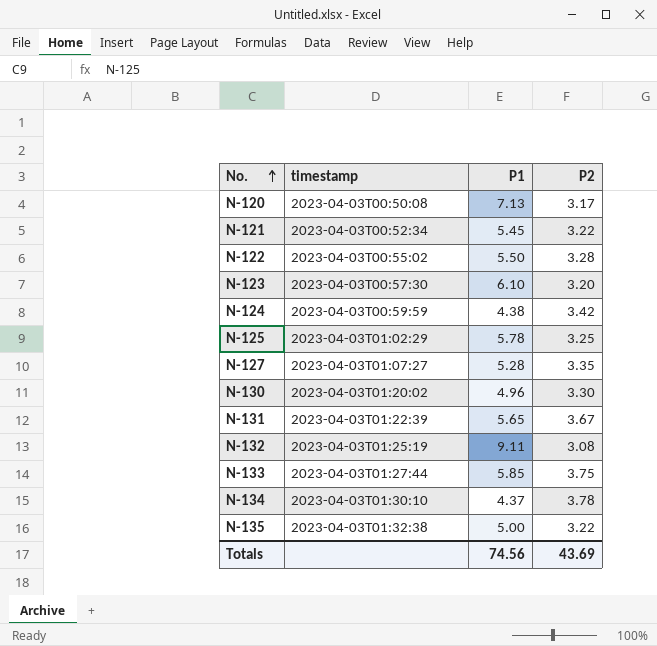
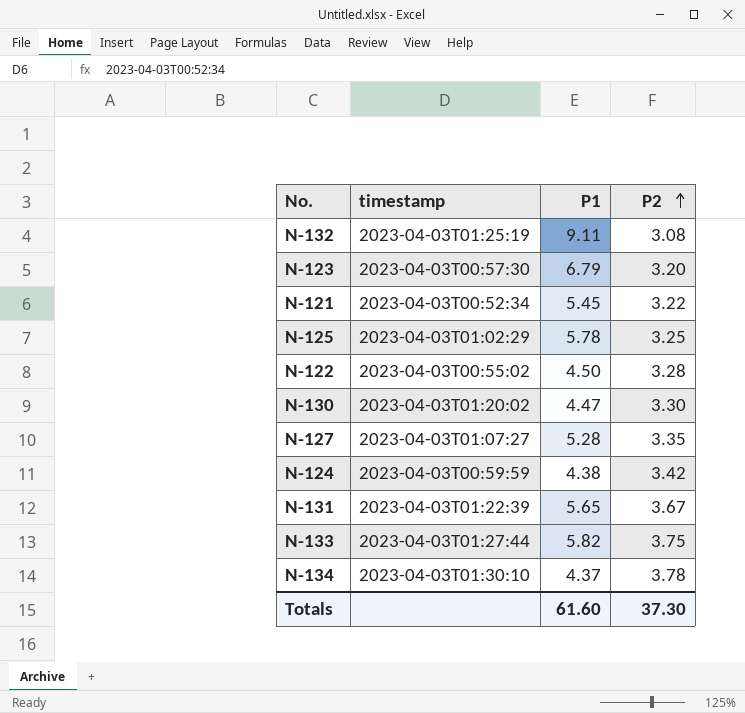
row order: No. ascending -> P2 ascending
row N-120: 2023-04-03T00:50:08 | 7.13 | 3.17 -> none
row N-135: 2023-04-03T01:32:38 | 5.00 | 3.22 -> none
N-123 | P1: 6.10 -> 6.79
N-122 | P1: 5.50 -> 4.50
N-130 | P1: 4.96 -> 4.47
N-133 | P1: 5.85 -> 5.82
Totals | P1: 74.56 -> 61.60
Totals | P2: 43.69 -> 37.30

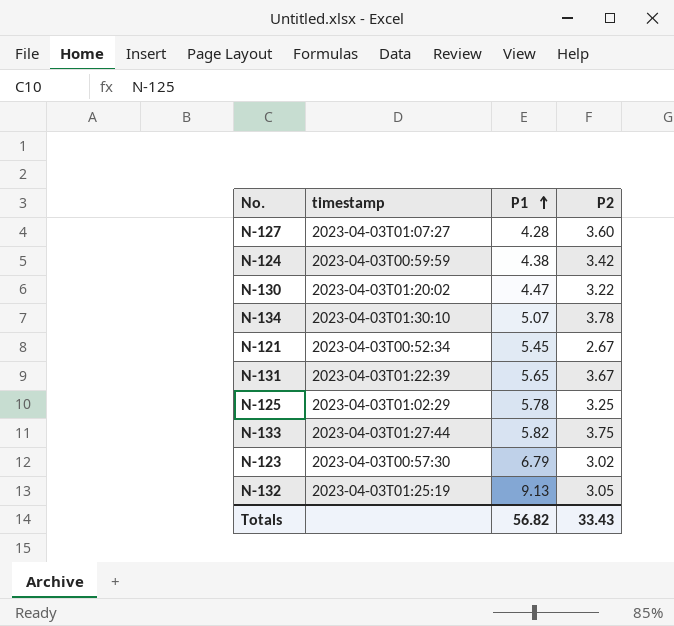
row order: P2 ascending -> P1 ascending
row N-122: 2023-04-03T00:55:02 | 4.50 | 3.28 -> none
N-127 | P1: 5.28 -> 4.28
N-127 | P2: 3.35 -> 3.60
N-130 | P2: 3.30 -> 3.22
N-134 | P1: 4.37 -> 5.07
N-121 | P2: 3.22 -> 2.67
N-123 | P2: 3.20 -> 3.02
N-132 | P1: 9.11 -> 9.13
N-132 | P2: 3.08 -> 3.05
Totals | P1: 61.60 -> 56.82
Totals | P2: 37.30 -> 33.43

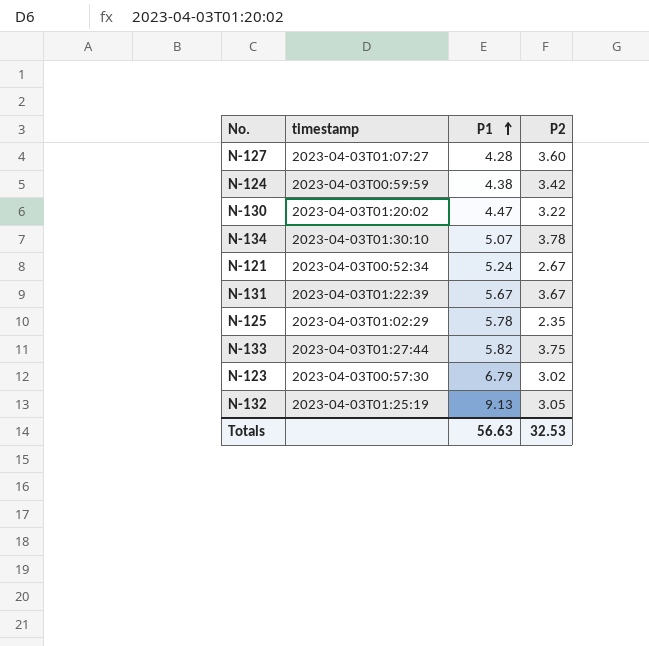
N-121 | P1: 5.45 -> 5.24
N-131 | P1: 5.65 -> 5.67
N-125 | P2: 3.25 -> 2.35
Totals | P1: 56.82 -> 56.63
Totals | P2: 33.43 -> 32.53

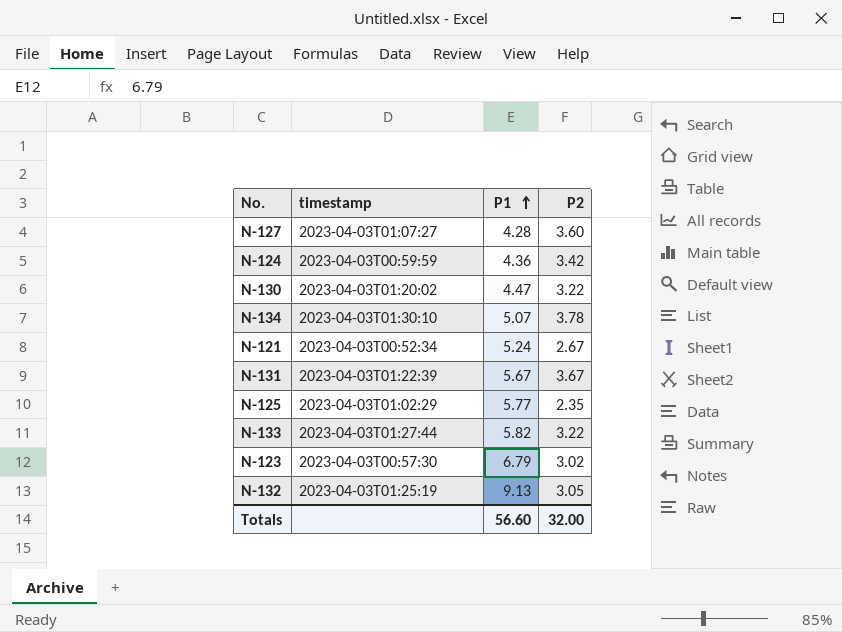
N-124 | P1: 4.38 -> 4.36
N-125 | P1: 5.78 -> 5.77
N-133 | P2: 3.75 -> 3.22
Totals | P1: 56.63 -> 56.60
Totals | P2: 32.53 -> 32.00

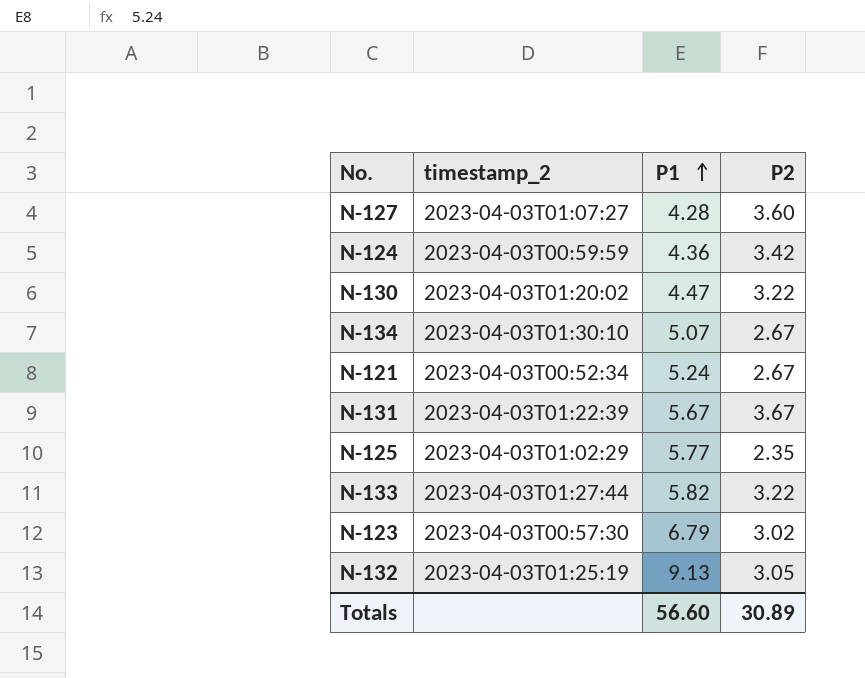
column name: timestamp -> timestamp_2
N-134 | P2: 3.78 -> 2.67
Totals | P2: 32.00 -> 30.89

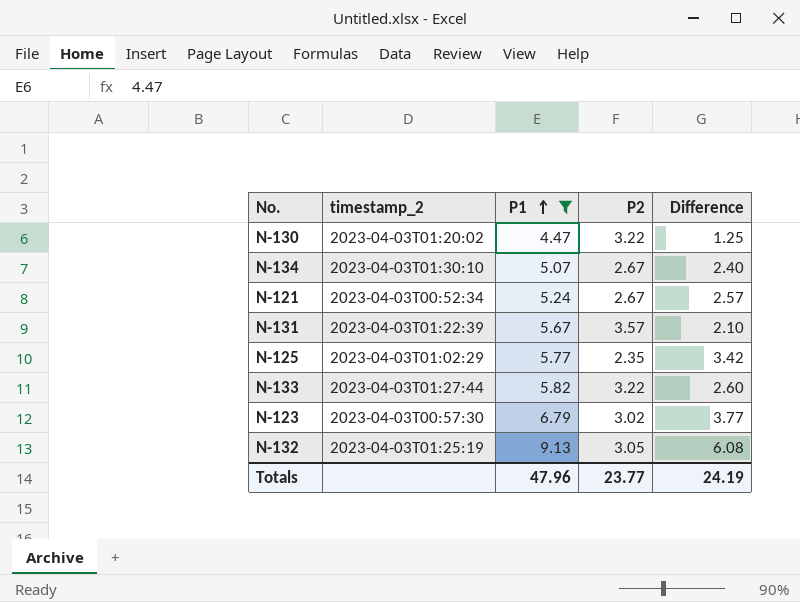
filter: none -> P1 >= 4.47
column Difference | formula: none -> [P1] - [P2]
N-131 | P2: 3.67 -> 3.57
Totals | P1: 56.60 -> 47.96
Totals | P2: 30.89 -> 23.77

